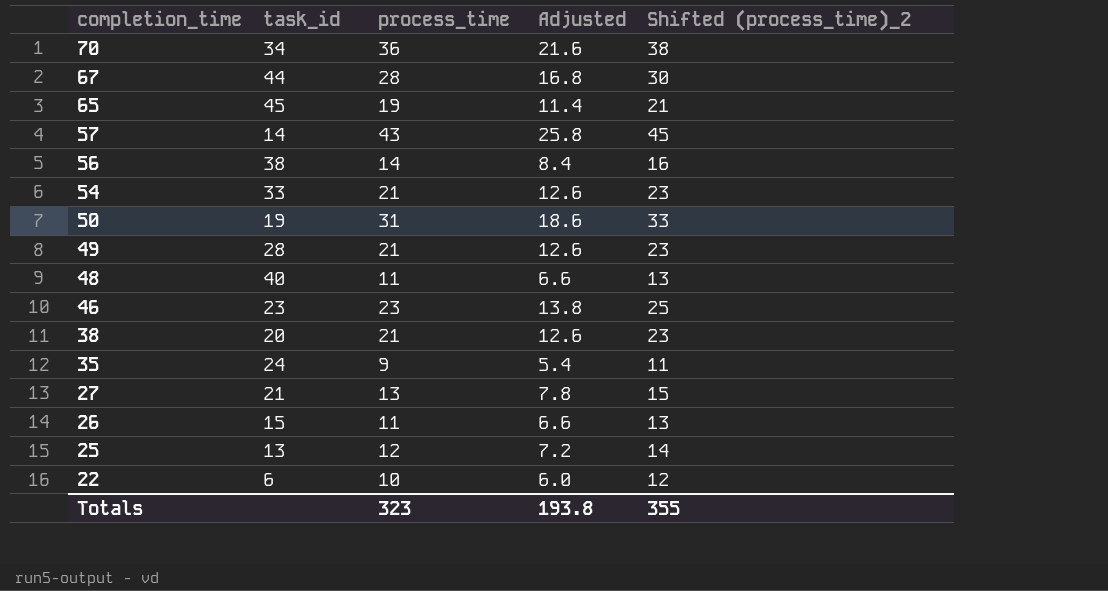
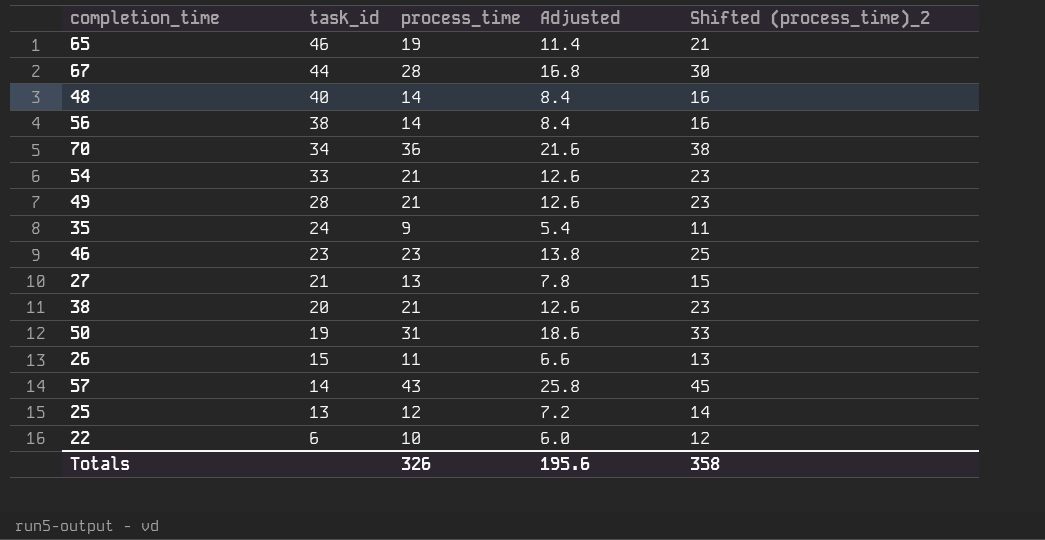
row order: completion_time descending -> task_id descending
65 | task_id: 45 -> 46
48 | process_time: 11 -> 14
48 | Adjusted: 6.6 -> 8.4
48 | Shifted (process_time)_2: 13 -> 16
Totals | process_time: 323 -> 326
Totals | Adjusted: 193.8 -> 195.6
Totals | Shifted (process_time)_2: 355 -> 358

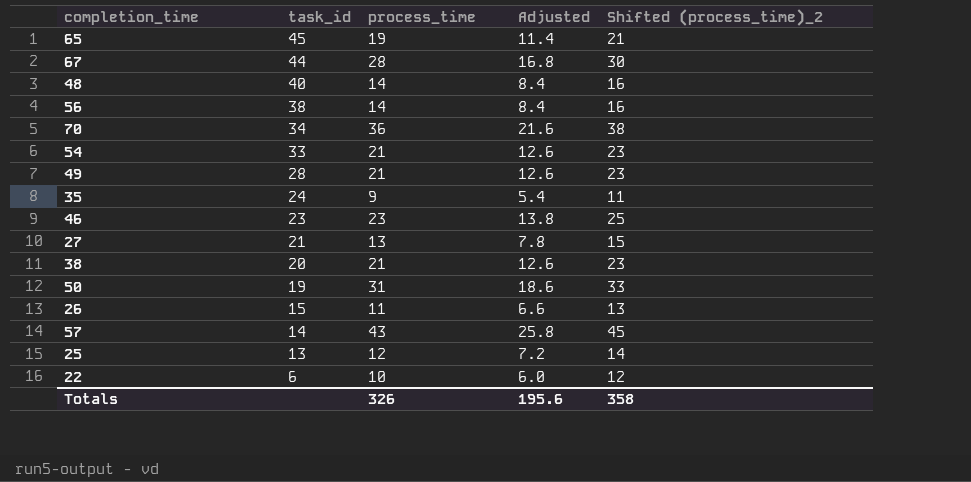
65 | task_id: 46 -> 45

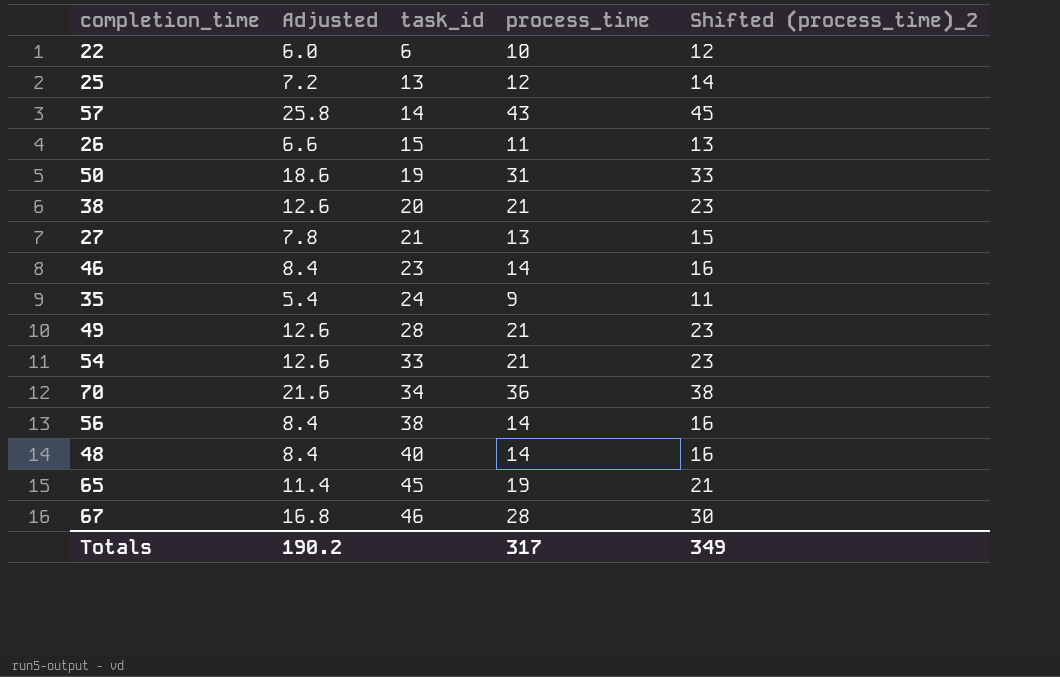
row order: task_id descending -> task_id ascending
column Adjusted | position: 4 -> 2
46 | Adjusted: 13.8 -> 8.4
46 | process_time: 23 -> 14
46 | Shifted (process_time)_2: 25 -> 16
67 | task_id: 44 -> 46
Totals | Adjusted: 195.6 -> 190.2
Totals | process_time: 326 -> 317
Totals | Shifted (process_time)_2: 358 -> 349

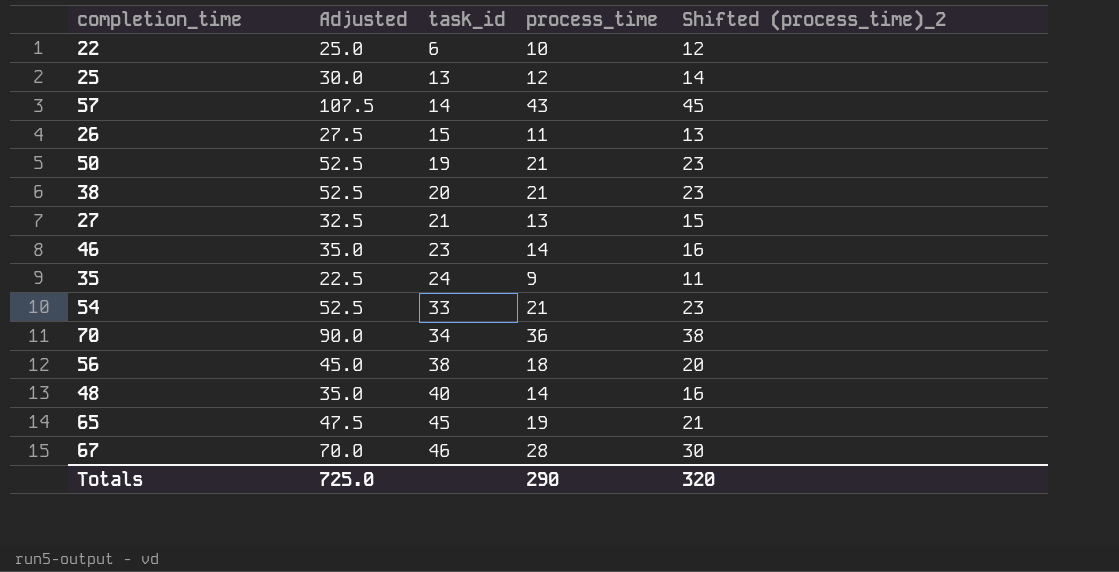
column Adjusted | formula: [process_time] * 0.6 -> [process_time] * 2.5
row 49: 12.6 | 28 | 21 | 23 -> none
50 | process_time: 31 -> 21
50 | Shifted (process_time)_2: 33 -> 23
56 | process_time: 14 -> 18
56 | Shifted (process_time)_2: 16 -> 20
Totals | Adjusted: 190.2 -> 725.0
Totals | process_time: 317 -> 290
Totals | Shifted (process_time)_2: 349 -> 320

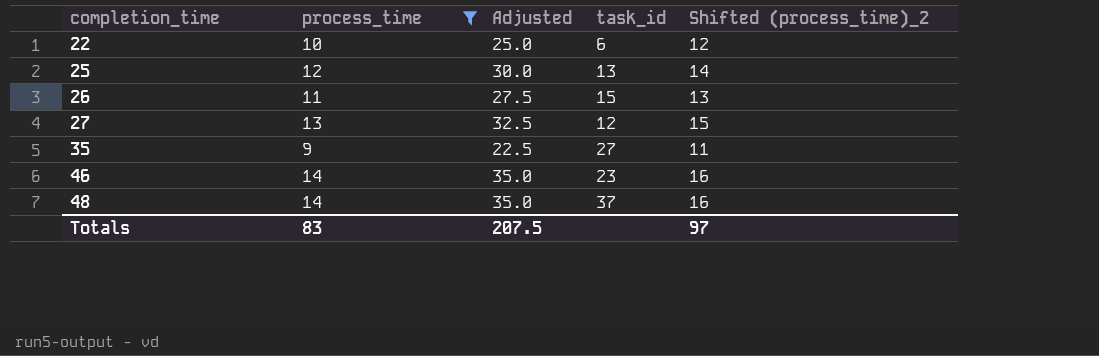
filter: none -> process_time <= 14
row order: task_id ascending -> completion_time ascending
column process_time | position: 4 -> 2
27 | task_id: 21 -> 12
35 | task_id: 24 -> 27
48 | task_id: 40 -> 37
Totals | process_time: 290 -> 83
Totals | Adjusted: 725.0 -> 207.5
Totals | Shifted (process_time)_2: 320 -> 97

